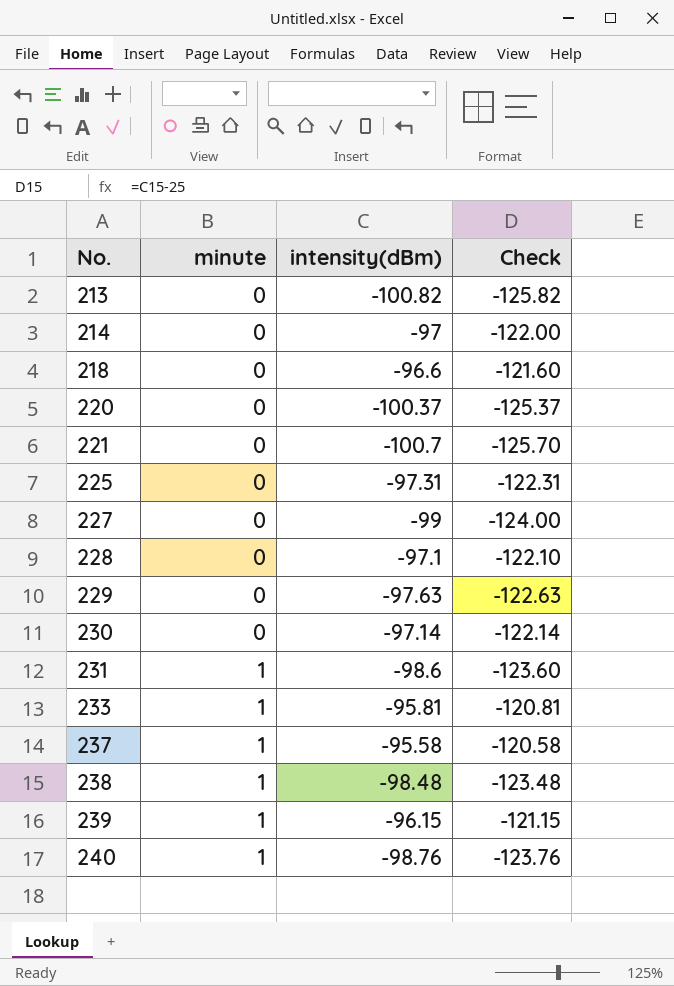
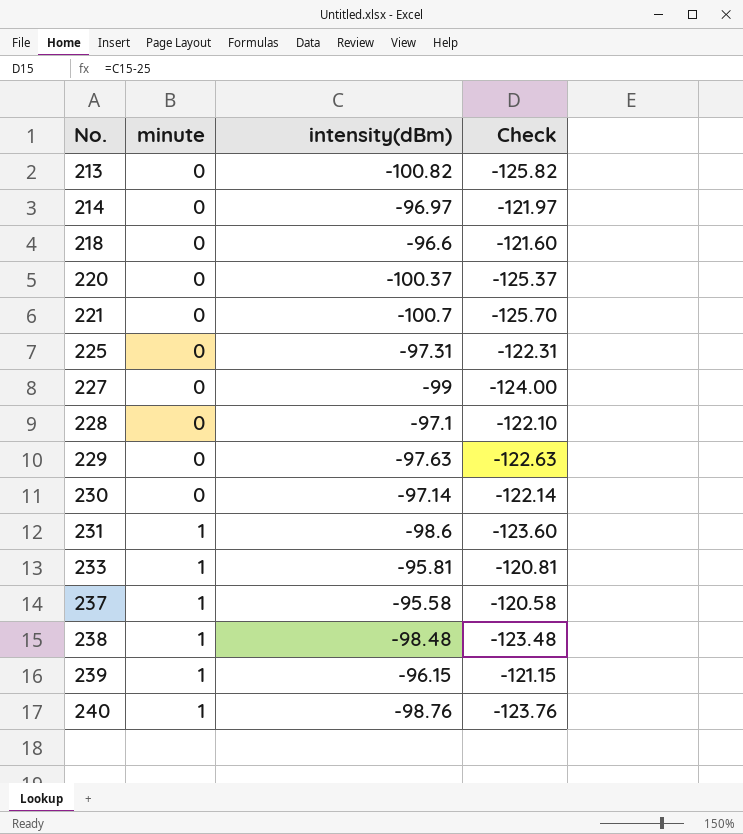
214 | intensity(dBm): -97 -> -96.97
214 | Check: -122.00 -> -121.97

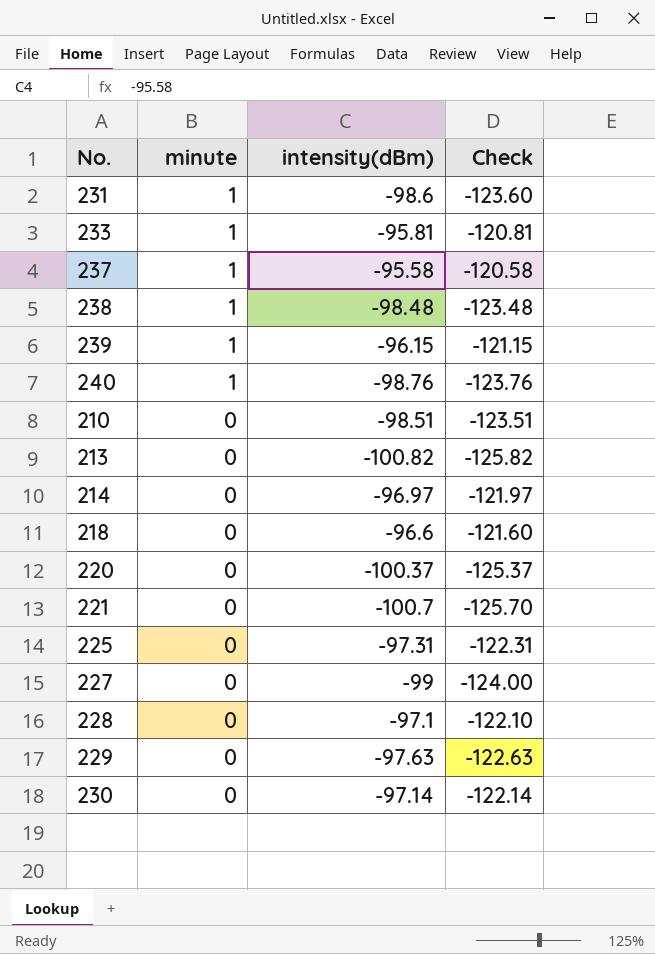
row order: No. ascending -> minute descending
row 210: none -> 0 | -98.51 | -123.51

